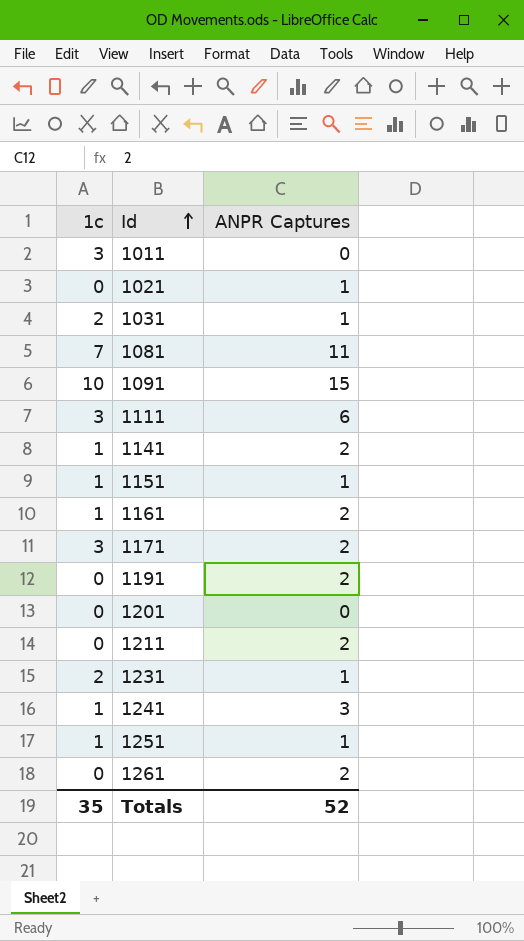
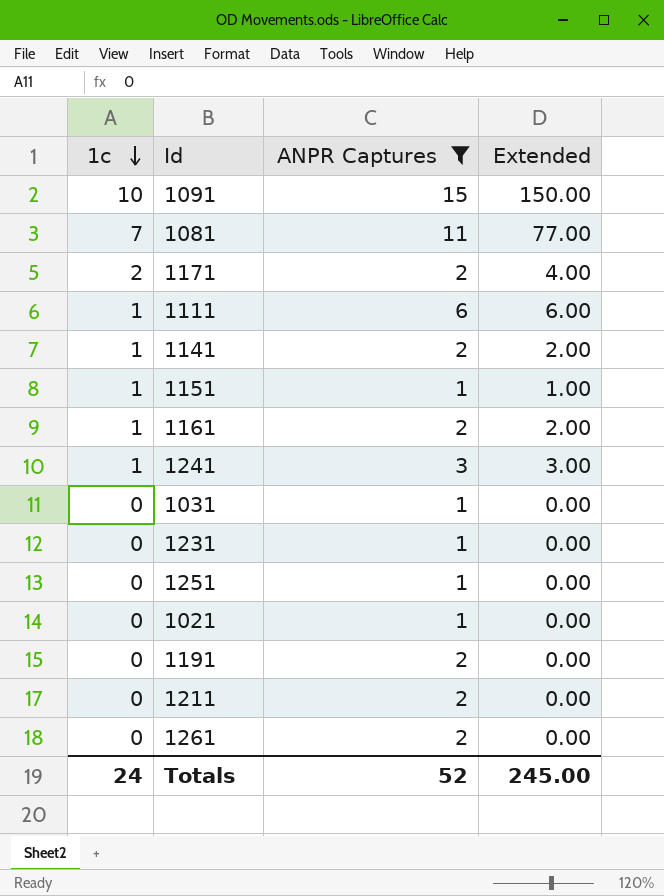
filter: none -> ANPR Captures != 0
row order: Id ascending -> 1c descending
column Extended | formula: none -> [1c] * [ANPR Captures]
1171 | 1c: 3 -> 2
1111 | 1c: 3 -> 1
1031 | 1c: 2 -> 0
1231 | 1c: 2 -> 0
1251 | 1c: 1 -> 0
Totals | 1c: 35 -> 24

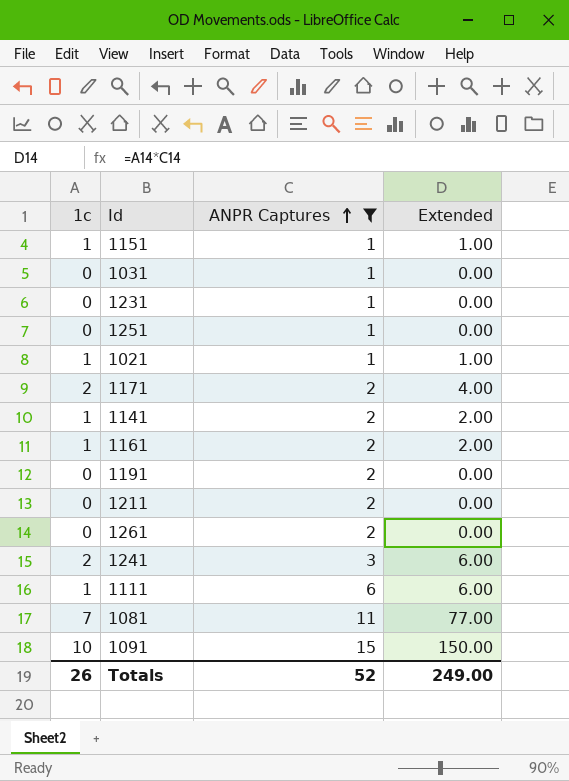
row order: 1c descending -> ANPR Captures ascending
1021 | 1c: 0 -> 1
1021 | Extended: 0.00 -> 1.00
1241 | 1c: 1 -> 2
1241 | Extended: 3.00 -> 6.00
Totals | 1c: 24 -> 26
Totals | Extended: 245.00 -> 249.00

